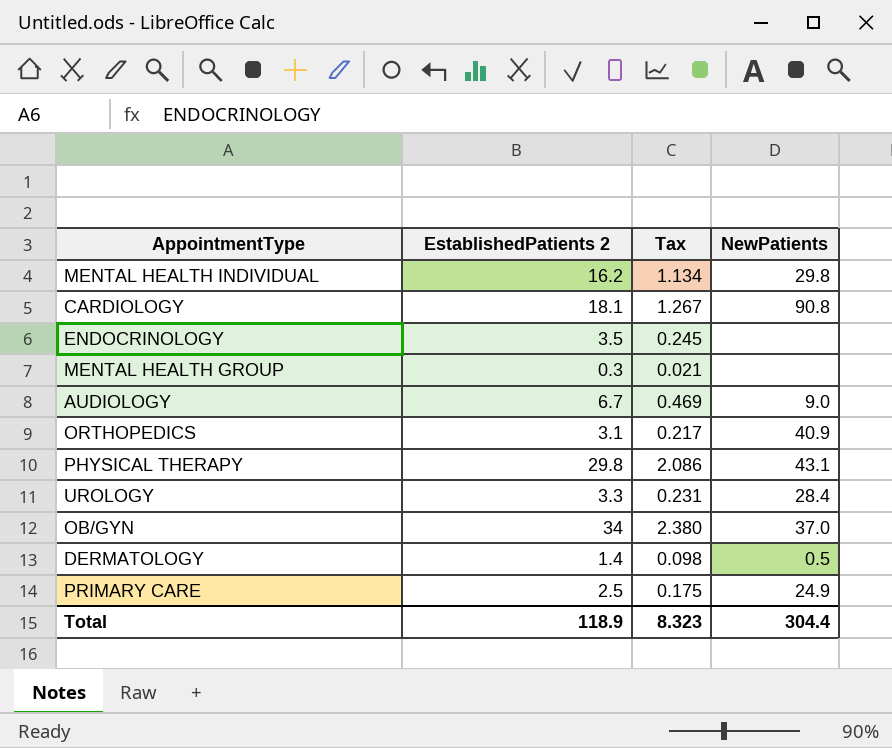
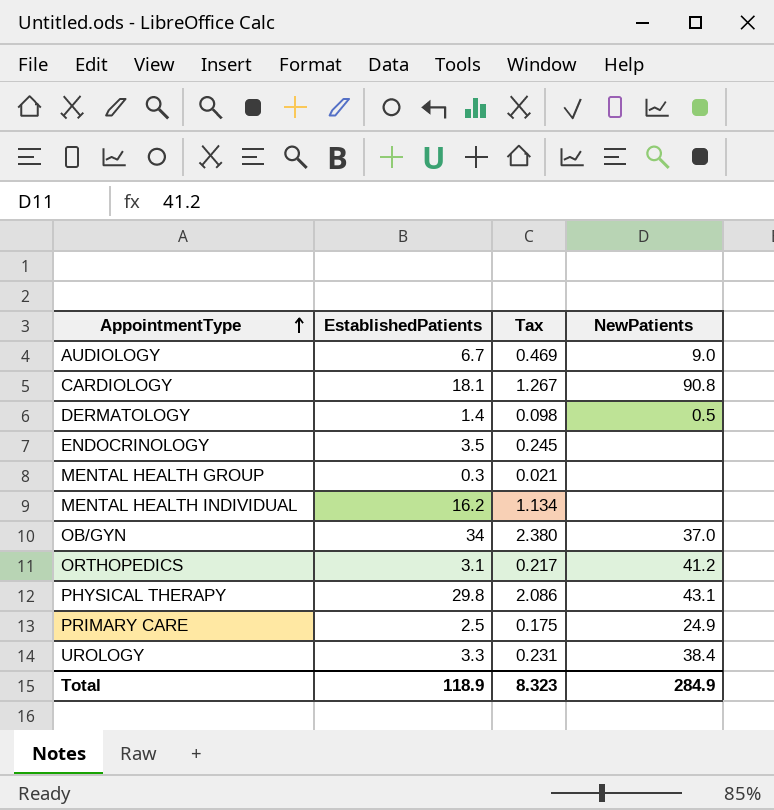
row order: none -> AppointmentType ascending
column name: EstablishedPatients 2 -> EstablishedPatients
MENTAL HEALTH INDIVIDUAL | NewPatients: 29.8 -> none
ORTHOPEDICS | NewPatients: 40.9 -> 41.2
UROLOGY | NewPatients: 28.4 -> 38.4
Total | NewPatients: 304.4 -> 284.9

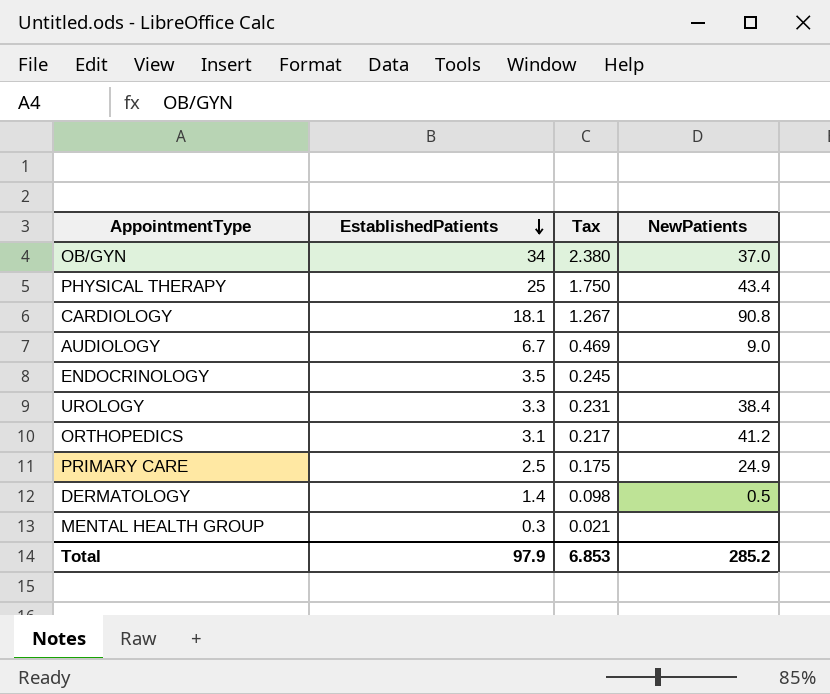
row order: AppointmentType ascending -> EstablishedPatients descending
row MENTAL HEALTH INDIVIDUAL: 16.2 | 1.134 | none -> none
PHYSICAL THERAPY | EstablishedPatients: 29.8 -> 25
PHYSICAL THERAPY | Tax: 2.086 -> 1.750
PHYSICAL THERAPY | NewPatients: 43.1 -> 43.4
Total | EstablishedPatients: 118.9 -> 97.9
Total | Tax: 8.323 -> 6.853
Total | NewPatients: 284.9 -> 285.2

